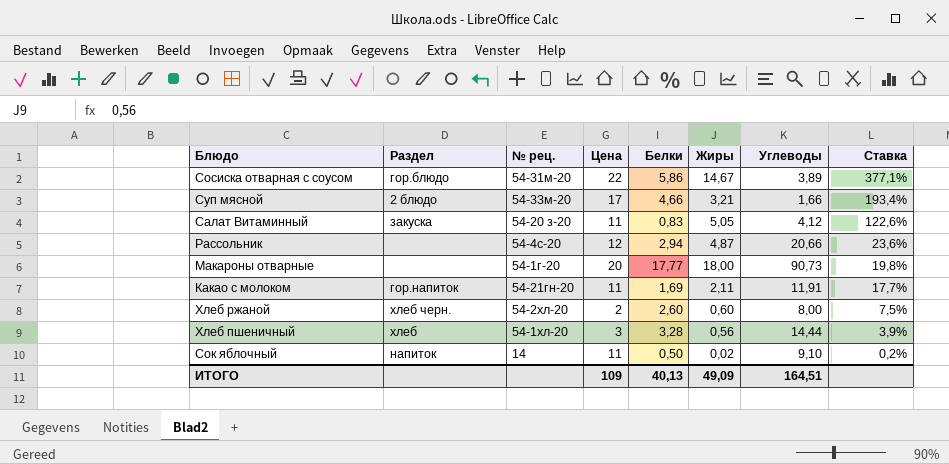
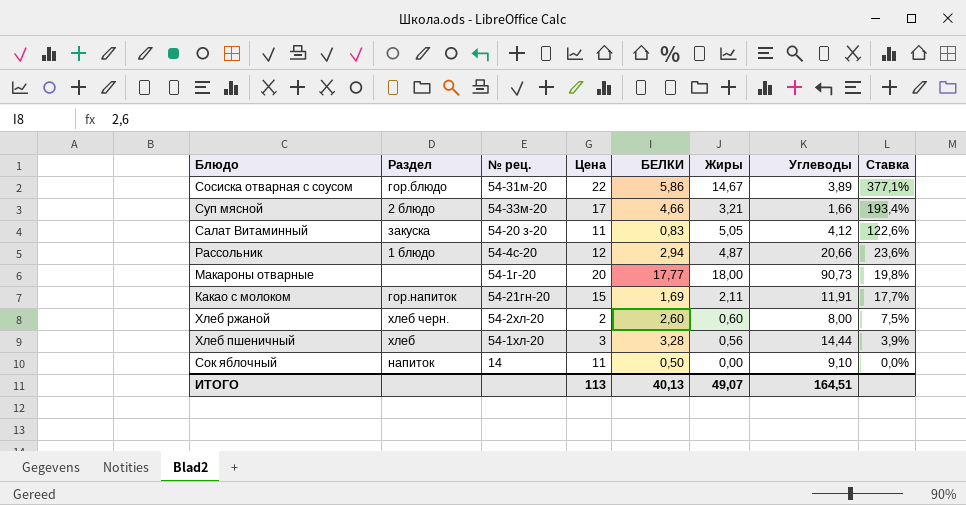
column name: Белки -> БЕЛКИ
Рассольник | Раздел: none -> 1 блюдо
Какао с молоком | Цена: 11 -> 15
Сок яблочный | Жиры: 0,02 -> 0,00
Сок яблочный | Ставка: 0,2% -> 0,0%
ИТОГО | Цена: 109 -> 113
ИТОГО | Жиры: 49,09 -> 49,07

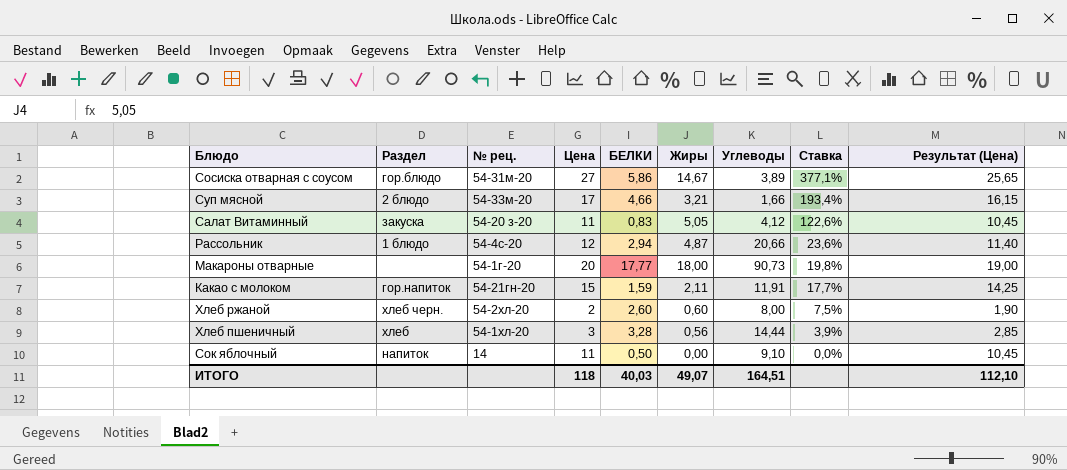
column Результат (Цена) | formula: none -> [Цена] * 0,95
Сосиска отварная с соусом | Цена: 22 -> 27
Какао с молоком | БЕЛКИ: 1,69 -> 1,59
ИТОГО | Цена: 113 -> 118
ИТОГО | БЕЛКИ: 40,13 -> 40,03

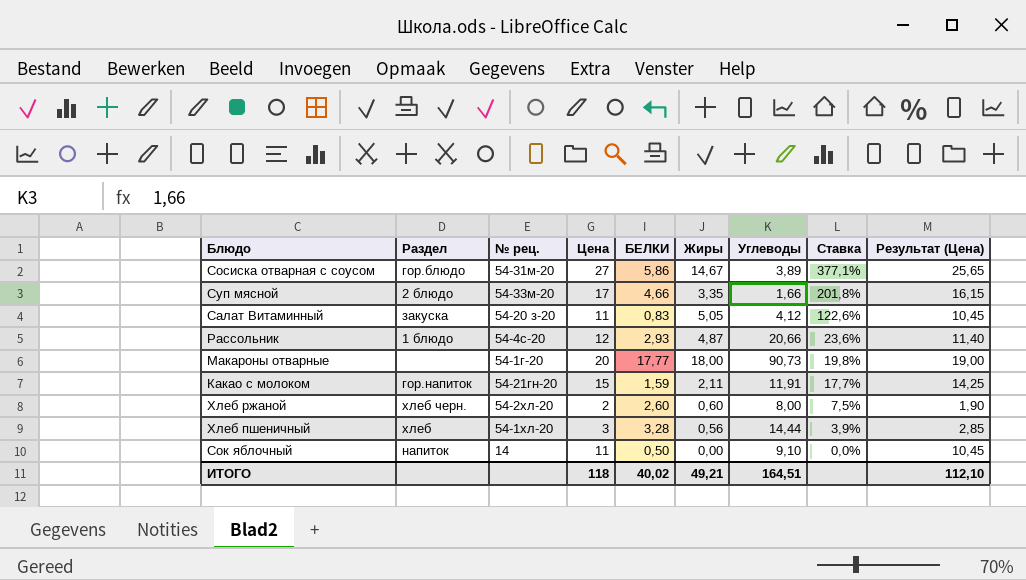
Суп мясной | Жиры: 3,21 -> 3,35
Суп мясной | Ставка: 193,4% -> 201,8%
Рассольник | БЕЛКИ: 2,94 -> 2,93
ИТОГО | БЕЛКИ: 40,03 -> 40,02
ИТОГО | Жиры: 49,07 -> 49,21

